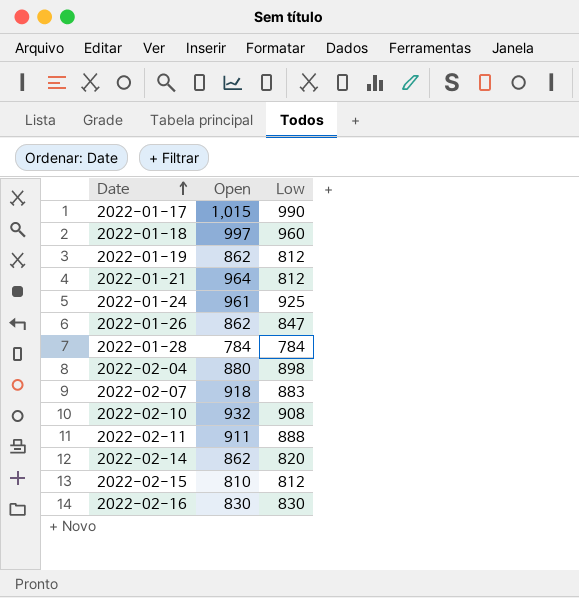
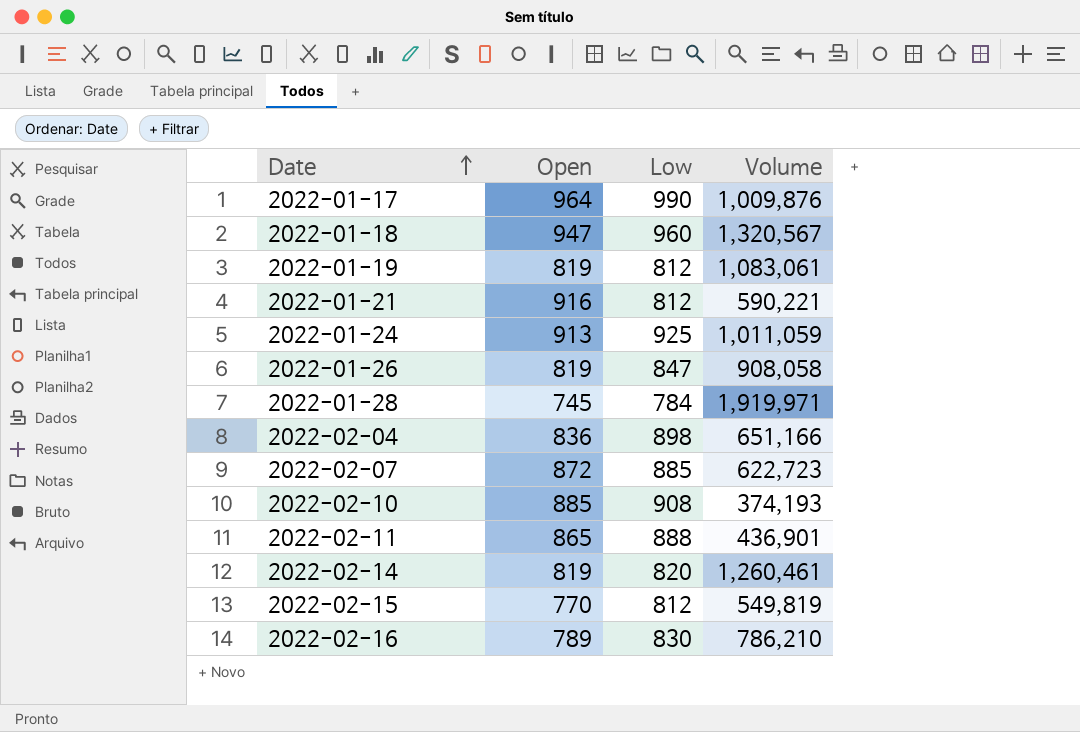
column Volume | position: none -> 4
2022-01-17 | Open: 1,015 -> 964
2022-01-18 | Open: 997 -> 947
2022-01-19 | Open: 862 -> 819
2022-01-21 | Open: 964 -> 916
2022-01-24 | Open: 961 -> 913
2022-01-26 | Open: 862 -> 819
2022-01-28 | Open: 784 -> 745
2022-02-04 | Open: 880 -> 836
2022-02-07 | Open: 918 -> 872
2022-02-07 | Low: 883 -> 885
2022-02-10 | Open: 932 -> 885
2022-02-11 | Open: 911 -> 865
2022-02-14 | Open: 862 -> 819
2022-02-15 | Open: 810 -> 770
2022-02-16 | Open: 830 -> 789

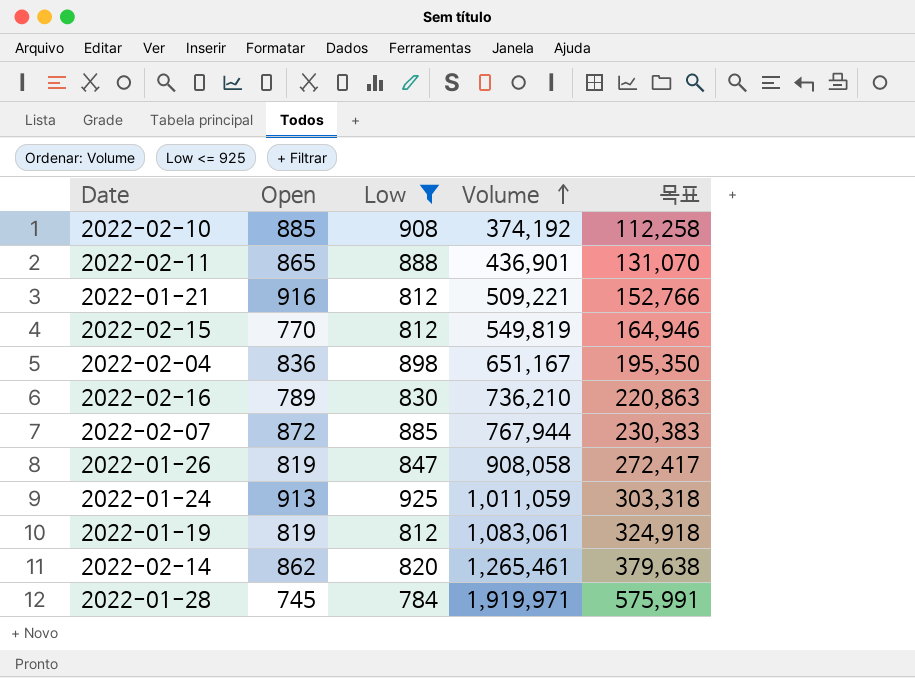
filter: none -> Low <= 925
row order: Date ascending -> Volume ascending
column 목표 | formula: none -> [Volume] * 0.3
2022-02-10 | Volume: 374,193 -> 374,192
2022-01-21 | Volume: 590,221 -> 509,221
2022-02-04 | Volume: 651,166 -> 651,167
2022-02-16 | Volume: 786,210 -> 736,210
2022-02-07 | Volume: 622,723 -> 767,944
2022-02-14 | Open: 819 -> 862
2022-02-14 | Volume: 1,260,461 -> 1,265,461

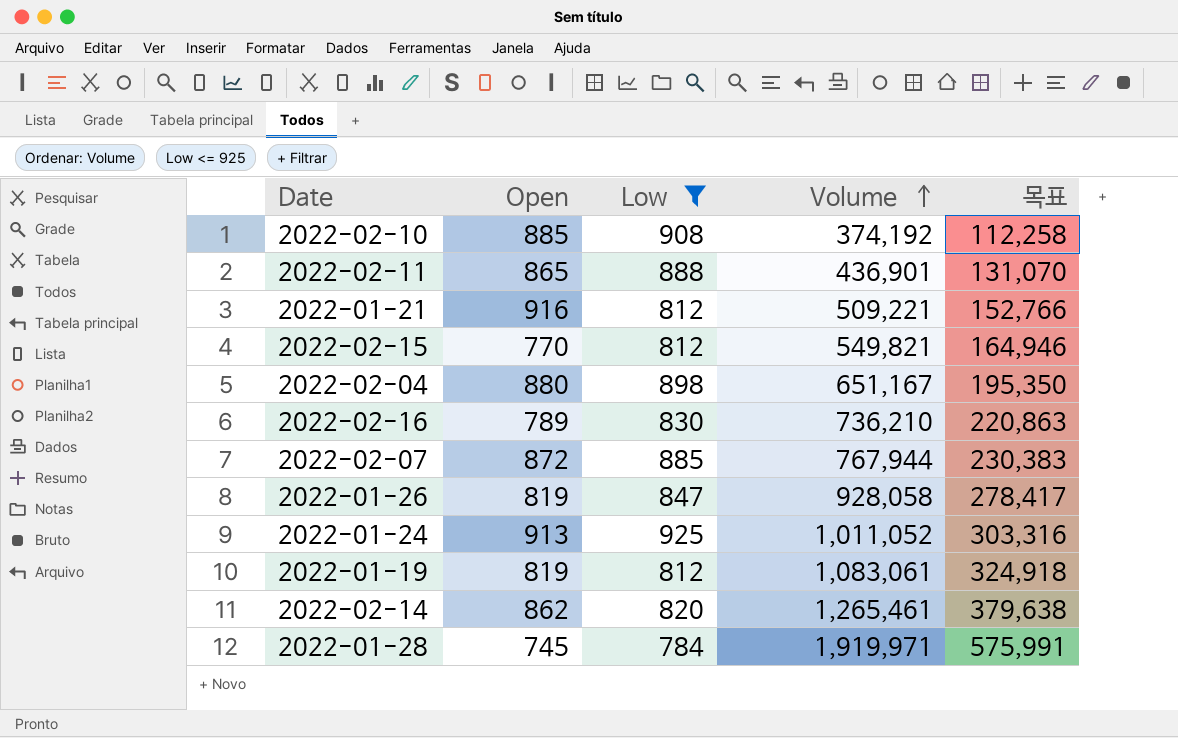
2022-02-15 | Volume: 549,819 -> 549,821
2022-02-04 | Open: 836 -> 880
2022-01-26 | Volume: 908,058 -> 928,058
2022-01-26 | 목표: 272,417 -> 278,417
2022-01-24 | Volume: 1,011,059 -> 1,011,052
2022-01-24 | 목표: 303,318 -> 303,316

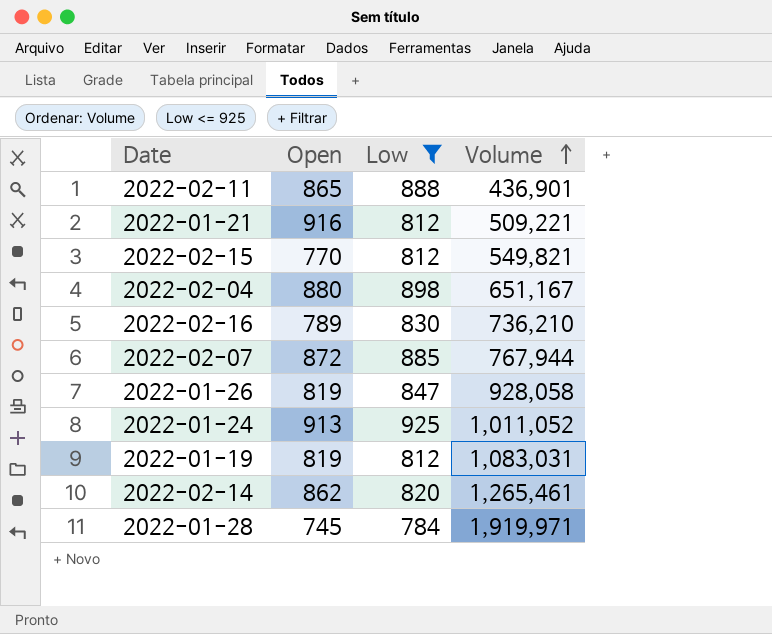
column 목표 | formula: [Volume] * 0.3 -> none
row 2022-02-10: 885 | 908 | 374,192 | 112,258 -> none
2022-01-19 | Volume: 1,083,061 -> 1,083,031

